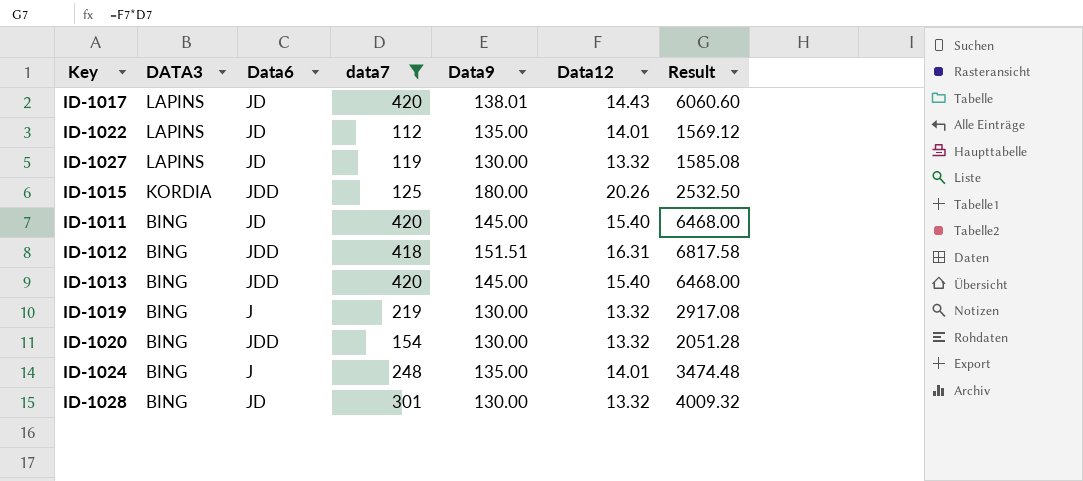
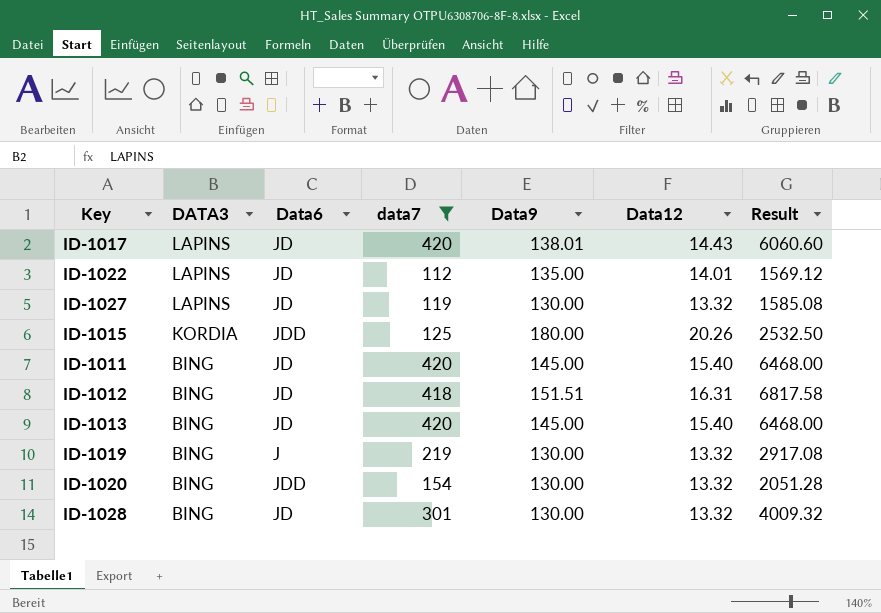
row ID-1024: BING | J | 248 | 135.00 | 14.01 | 3474.48 -> none
ID-1012 | Data6: JDD -> JD
ID-1013 | Data6: JDD -> JD

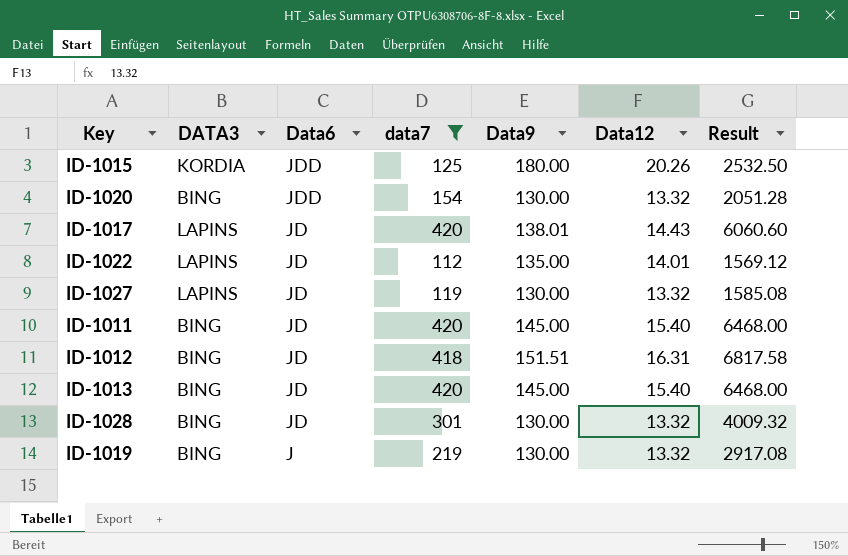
row order: DATA3 descending -> Data6 descending

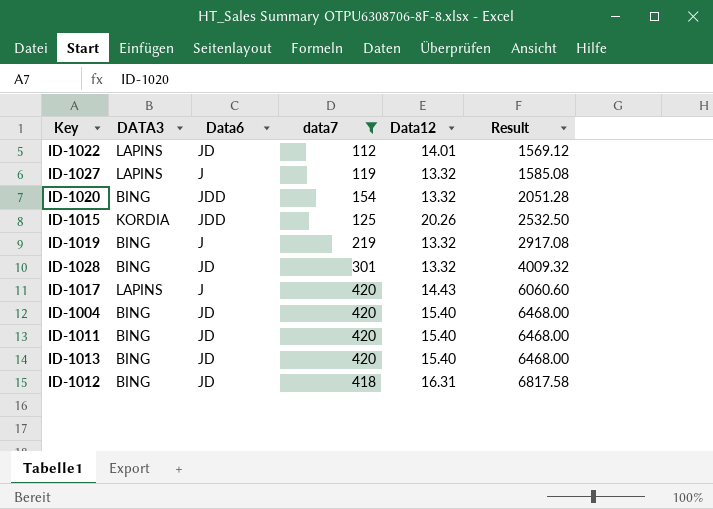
row order: Data6 descending -> Result ascending
column Data9 | position: 5 -> none
ID-1027 | Data6: JD -> J
ID-1017 | Data6: JD -> J
row ID-1004: none -> BING | JD | 420 | 15.40 | 6468.00

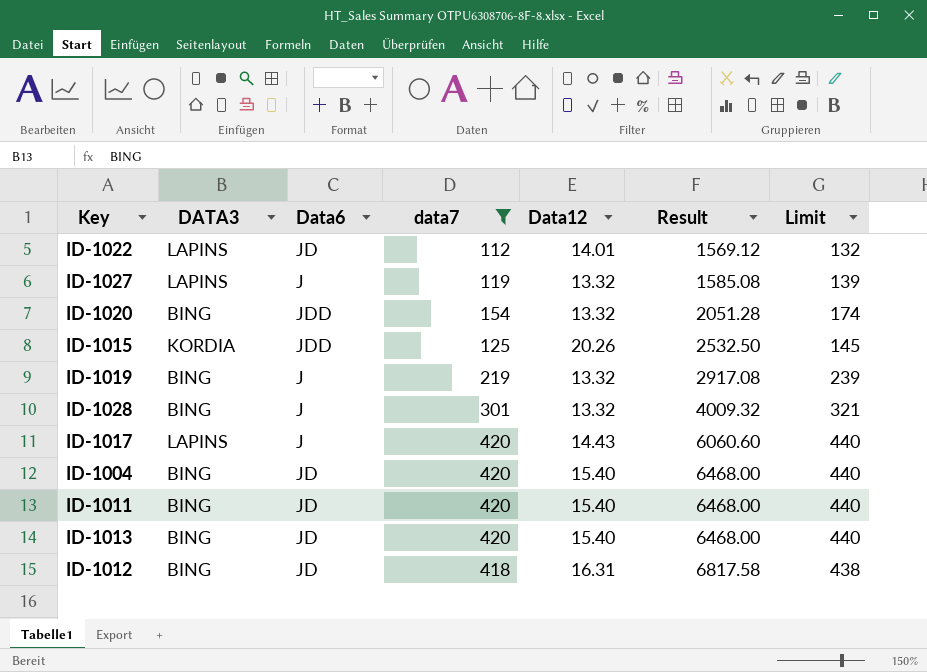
column Limit | formula: none -> [data7] + 20
ID-1028 | Data6: JD -> J

